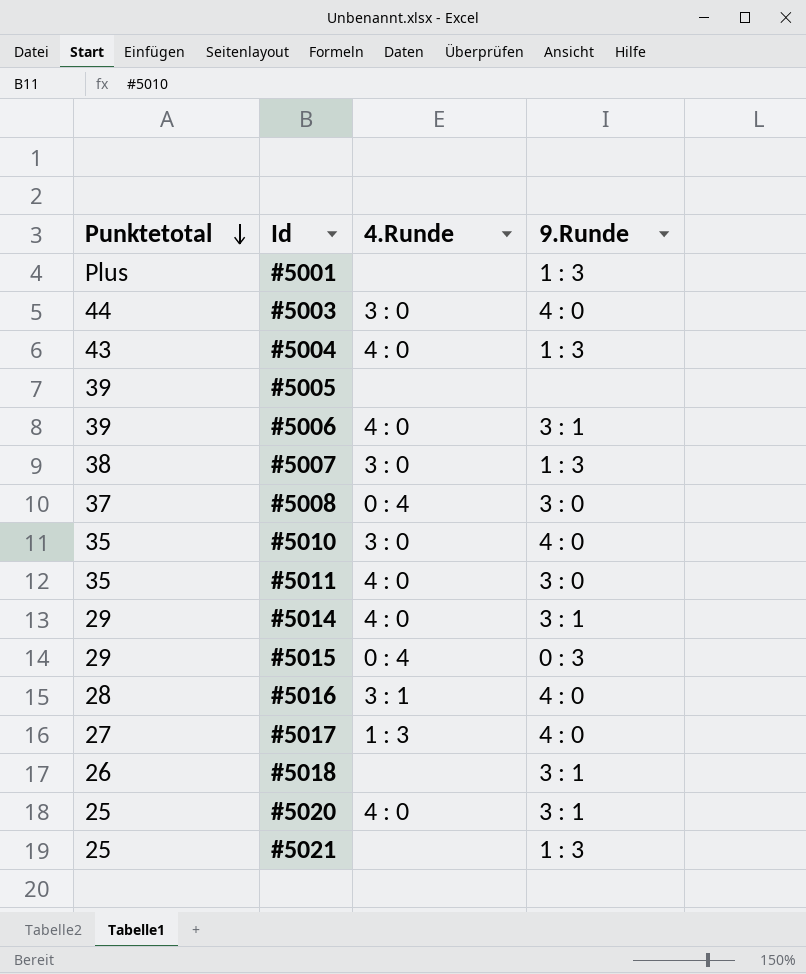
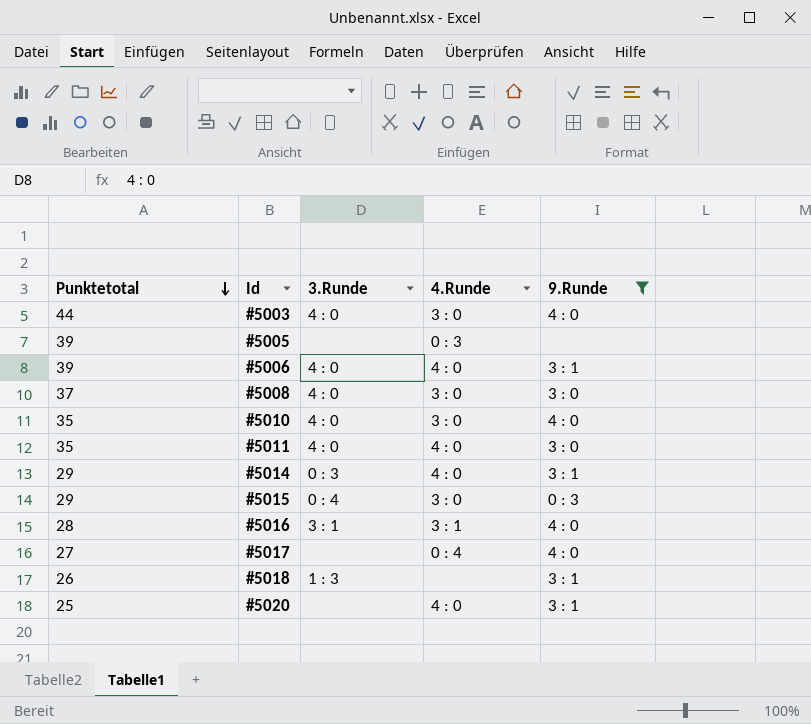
filter: none -> 9.Runde != 1 : 3
column 3.Runde | position: none -> 3
#5005 | 4.Runde: none -> 0 : 3
#5008 | 4.Runde: 0 : 4 -> 3 : 0
#5015 | 4.Runde: 0 : 4 -> 3 : 0
#5017 | 4.Runde: 1 : 3 -> 0 : 4

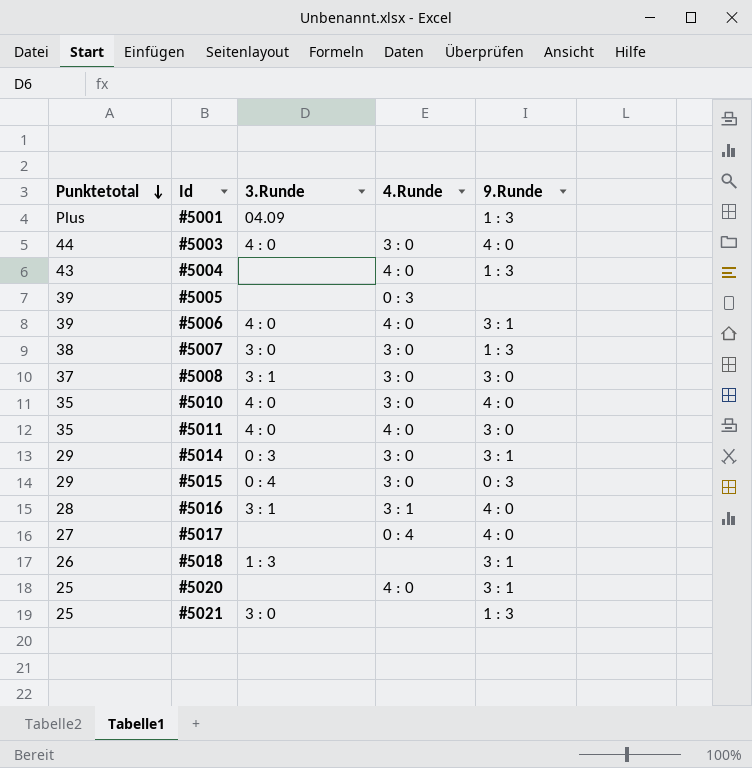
filter: 9.Runde != 1 : 3 -> none
#5008 | 3.Runde: 4 : 0 -> 3 : 1
#5014 | 4.Runde: 4 : 0 -> 3 : 0

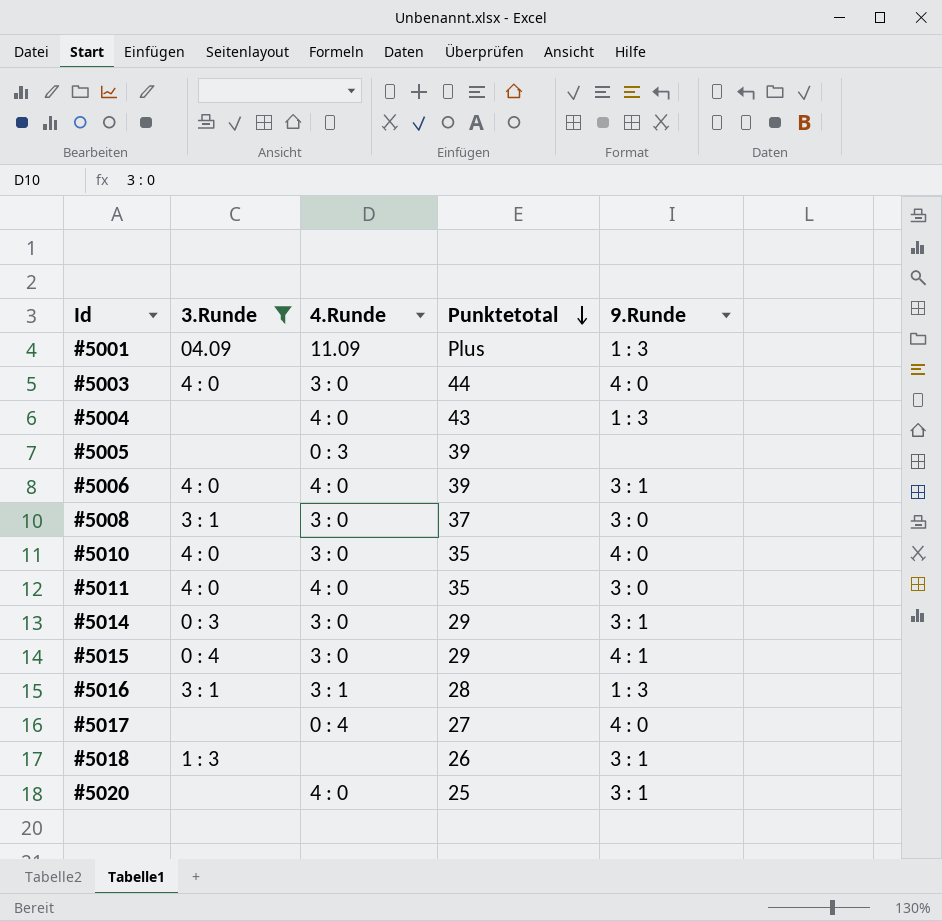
filter: none -> 3.Runde != 3 : 0
column Punktetotal | position: 1 -> 4
#5001 | 4.Runde: none -> 11.09
#5015 | 9.Runde: 0 : 3 -> 4 : 1
#5016 | 9.Runde: 4 : 0 -> 1 : 3

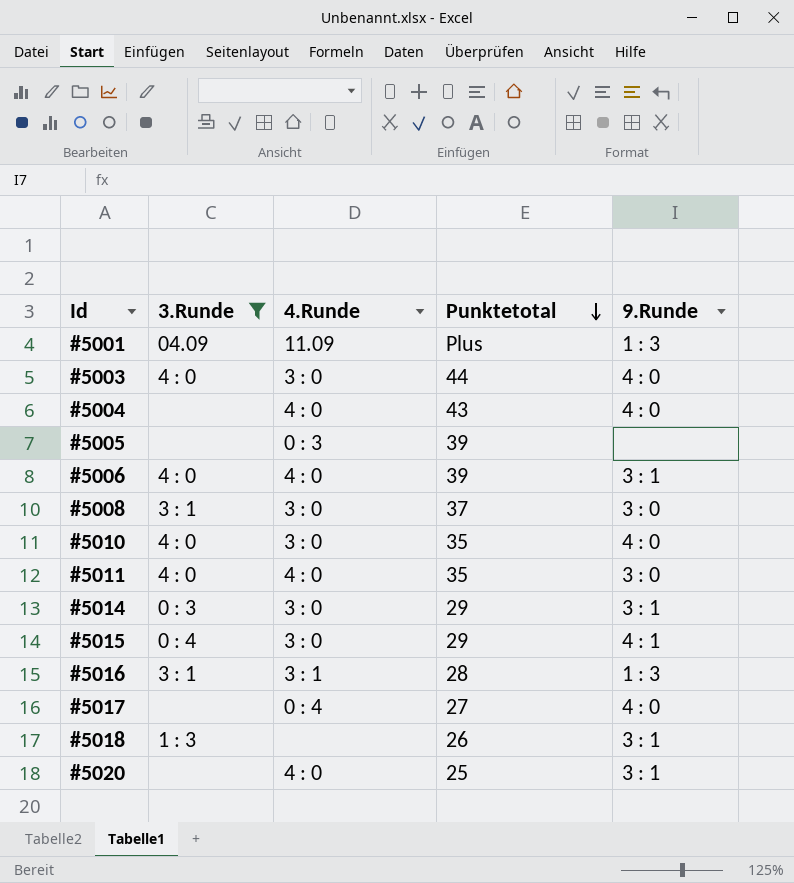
#5004 | 9.Runde: 1 : 3 -> 4 : 0

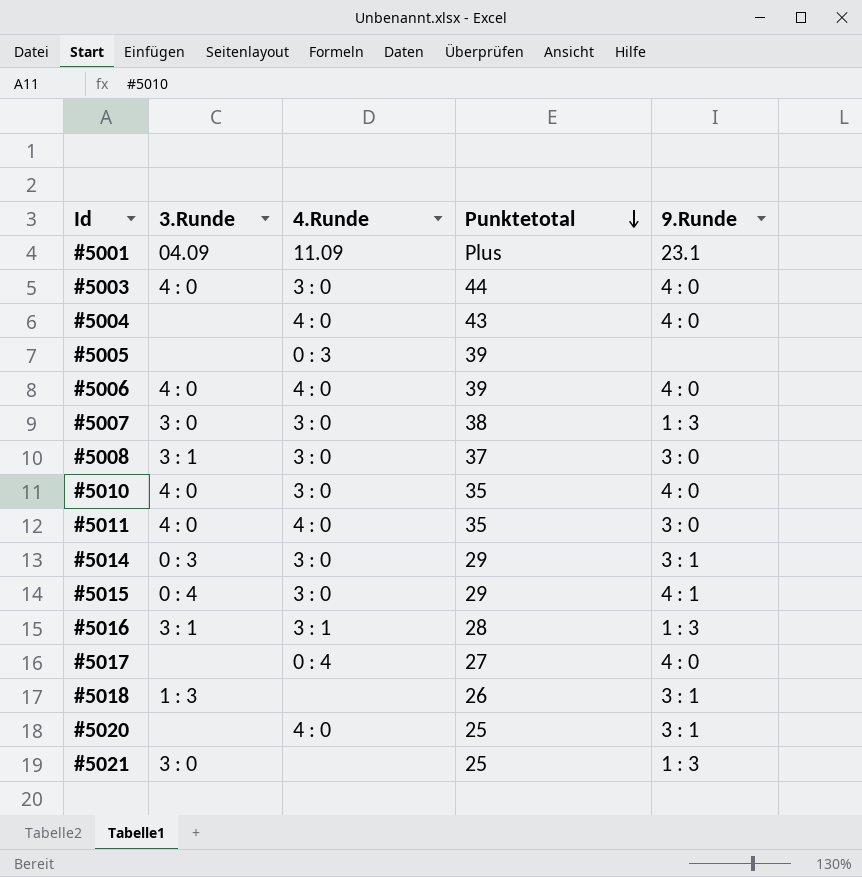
filter: 3.Runde != 3 : 0 -> none
#5001 | 9.Runde: 1 : 3 -> 23.1
#5006 | 9.Runde: 3 : 1 -> 4 : 0

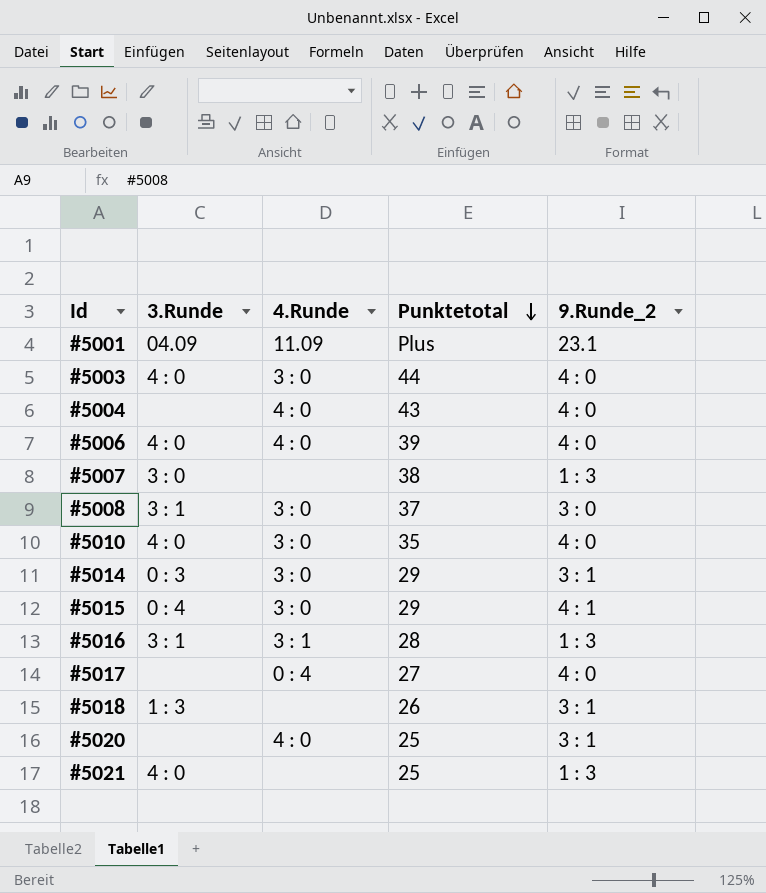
column name: 9.Runde -> 9.Runde_2
row #5005: none | 0 : 3 | 39 | none -> none
row #5011: 4 : 0 | 4 : 0 | 35 | 3 : 0 -> none
#5007 | 4.Runde: 3 : 0 -> none
#5021 | 3.Runde: 3 : 0 -> 4 : 0

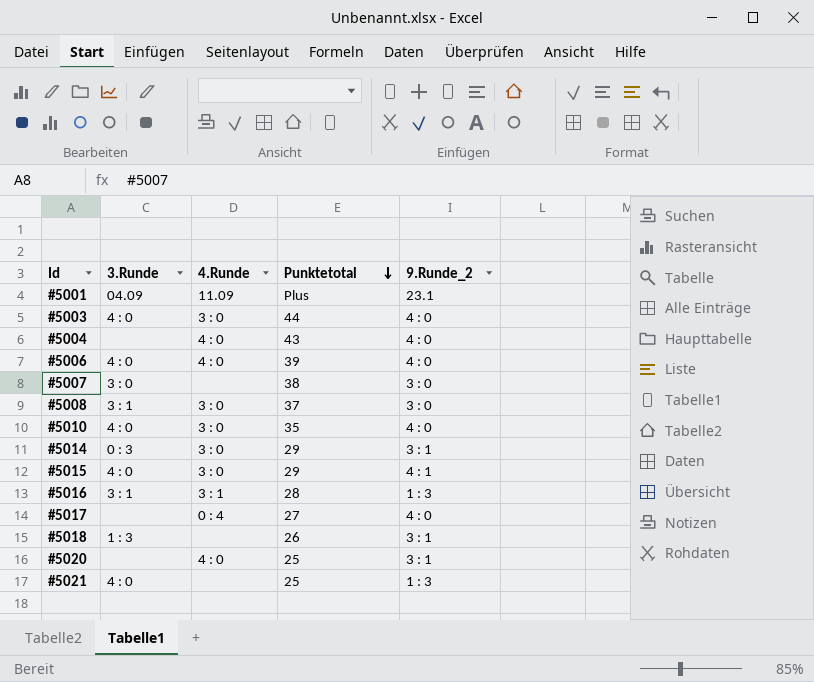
#5007 | 9.Runde_2: 1 : 3 -> 3 : 0
#5015 | 3.Runde: 0 : 4 -> 4 : 0

